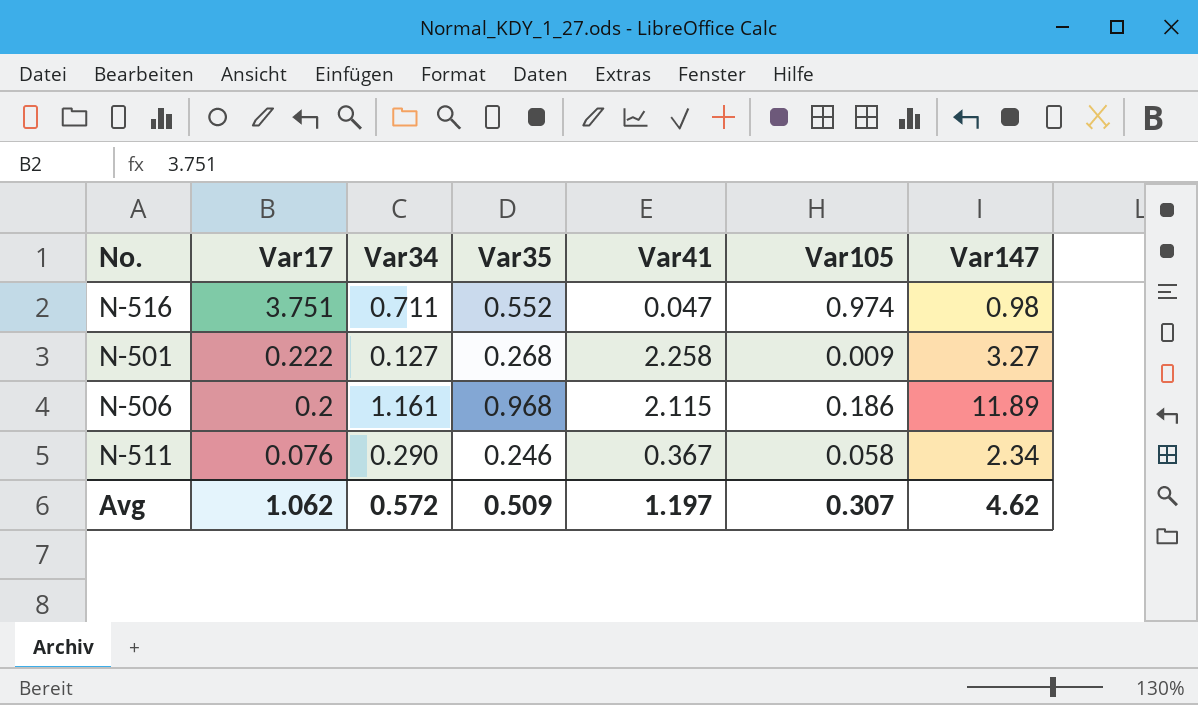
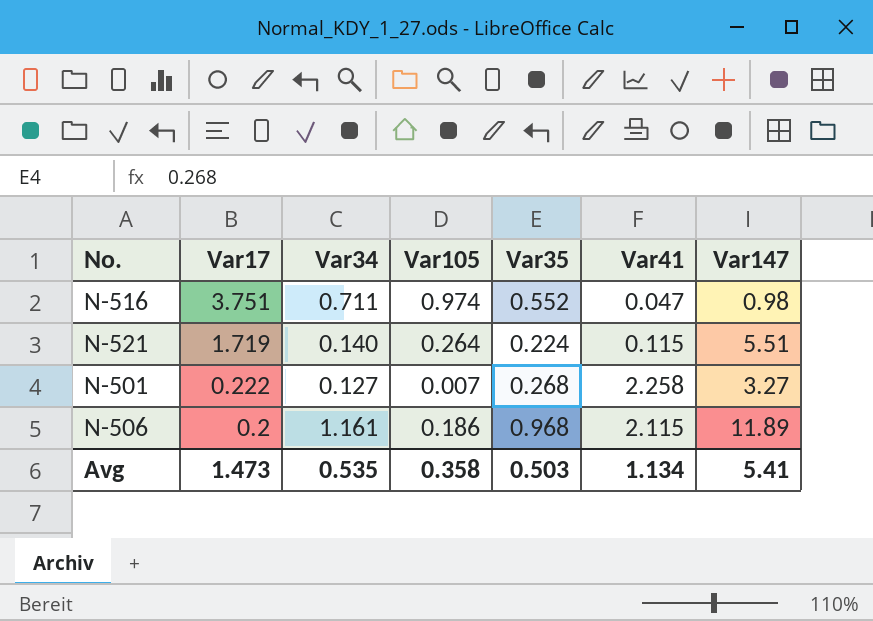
column Var105 | position: 6 -> 4
row N-511: 0.076 | 0.290 | 0.246 | 0.367 | 0.058 | 2.34 -> none
row N-521: none -> 1.719 | 0.140 | 0.264 | 0.224 | 0.115 | 5.51
N-501 | Var105: 0.009 -> 0.007
Avg | Var17: 1.062 -> 1.473
Avg | Var34: 0.572 -> 0.535
Avg | Var105: 0.307 -> 0.358
Avg | Var35: 0.509 -> 0.503
Avg | Var41: 1.197 -> 1.134
Avg | Var147: 4.62 -> 5.41

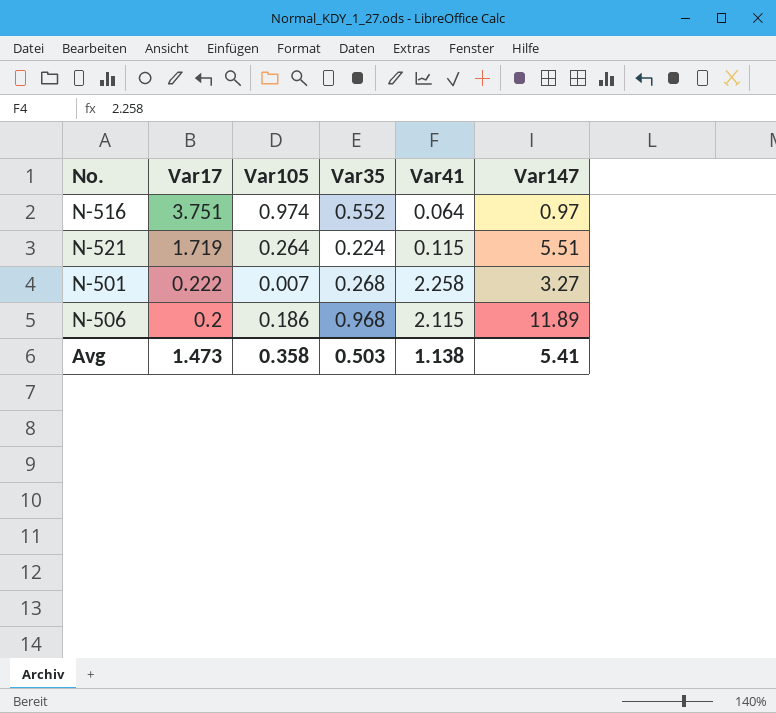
column Var34 | position: 3 -> none
N-516 | Var41: 0.047 -> 0.064
N-516 | Var147: 0.98 -> 0.97
Avg | Var41: 1.134 -> 1.138

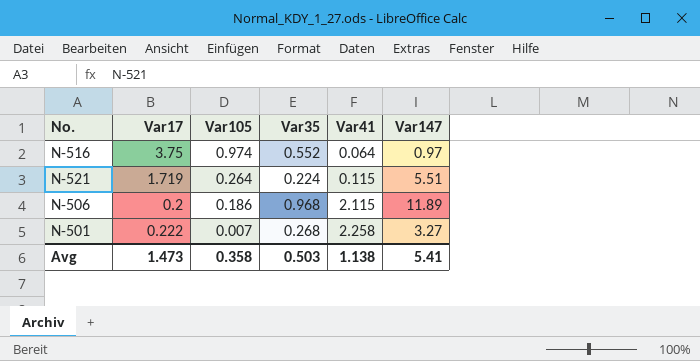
row order: Var17 descending -> Var105 descending
N-516 | Var17: 3.751 -> 3.75

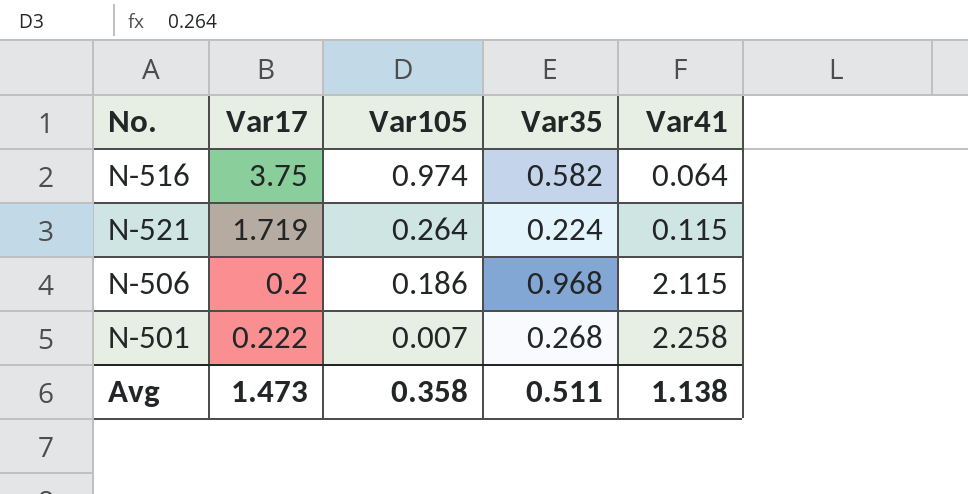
column Var147 | position: 6 -> none
N-516 | Var35: 0.552 -> 0.582
Avg | Var35: 0.503 -> 0.511

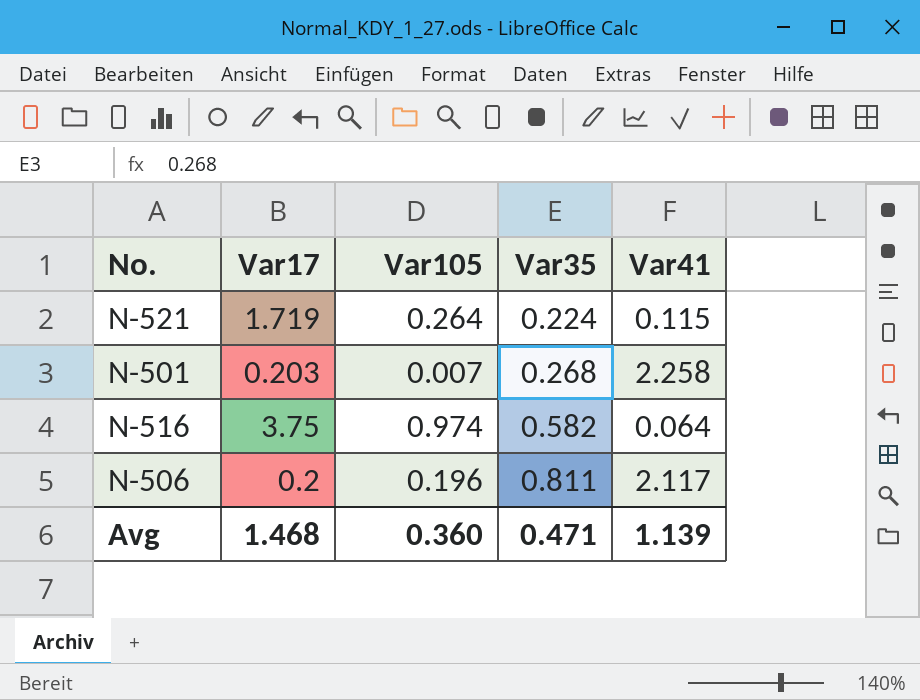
row order: Var105 descending -> Var35 ascending
N-501 | Var17: 0.222 -> 0.203
N-506 | Var105: 0.186 -> 0.196
N-506 | Var35: 0.968 -> 0.811
N-506 | Var41: 2.115 -> 2.117
Avg | Var17: 1.473 -> 1.468
Avg | Var105: 0.358 -> 0.360
Avg | Var35: 0.511 -> 0.471
Avg | Var41: 1.138 -> 1.139

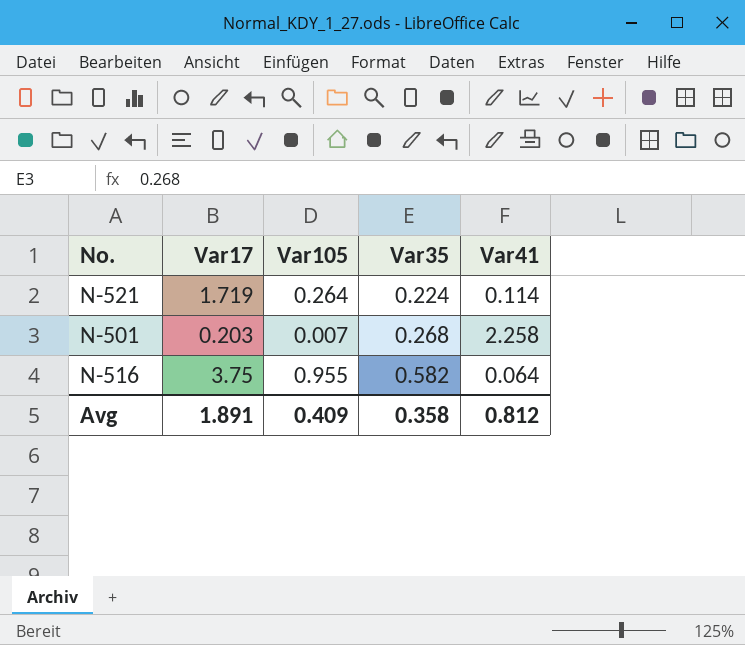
row N-506: 0.2 | 0.196 | 0.811 | 2.117 -> none
N-521 | Var41: 0.115 -> 0.114
N-516 | Var105: 0.974 -> 0.955
Avg | Var17: 1.468 -> 1.891
Avg | Var105: 0.360 -> 0.409
Avg | Var35: 0.471 -> 0.358
Avg | Var41: 1.139 -> 0.812

